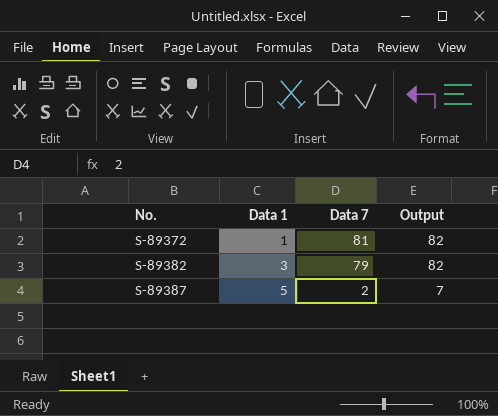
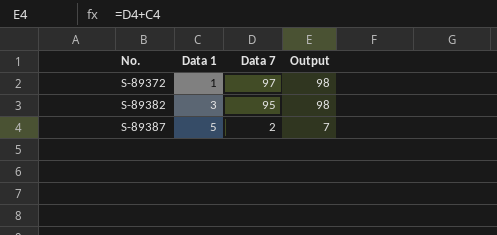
S-89372 | Data 7: 81 -> 97
S-89372 | Output: 82 -> 98
S-89382 | Data 7: 79 -> 95
S-89382 | Output: 82 -> 98

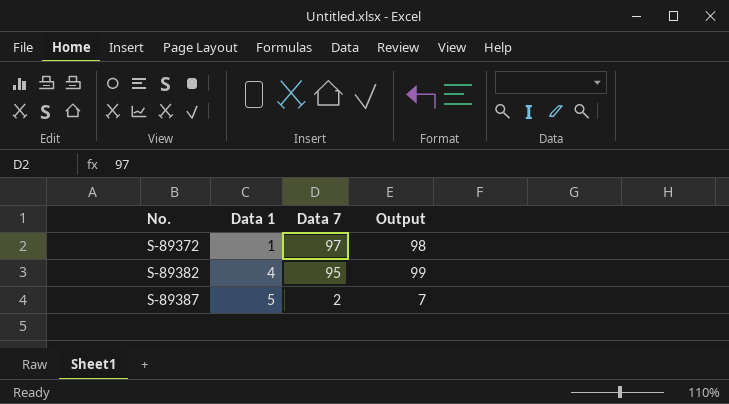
S-89382 | Data 1: 3 -> 4
S-89382 | Output: 98 -> 99

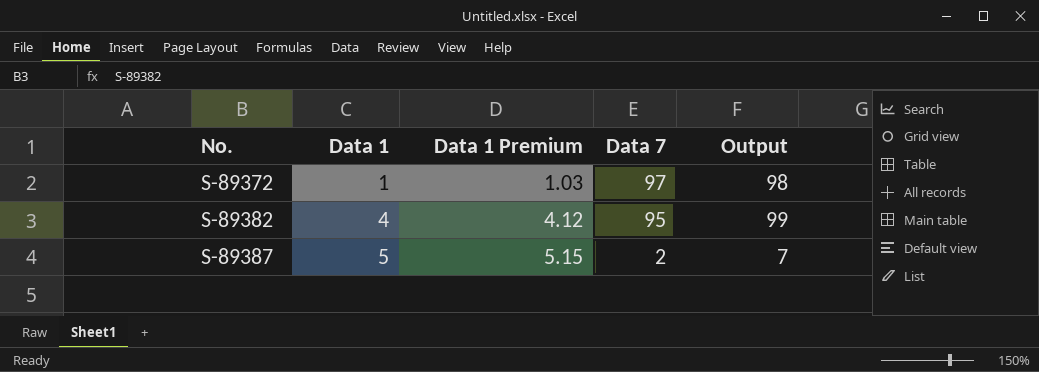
column Data 1 Premium | formula: none -> [Data 1] * 1.03

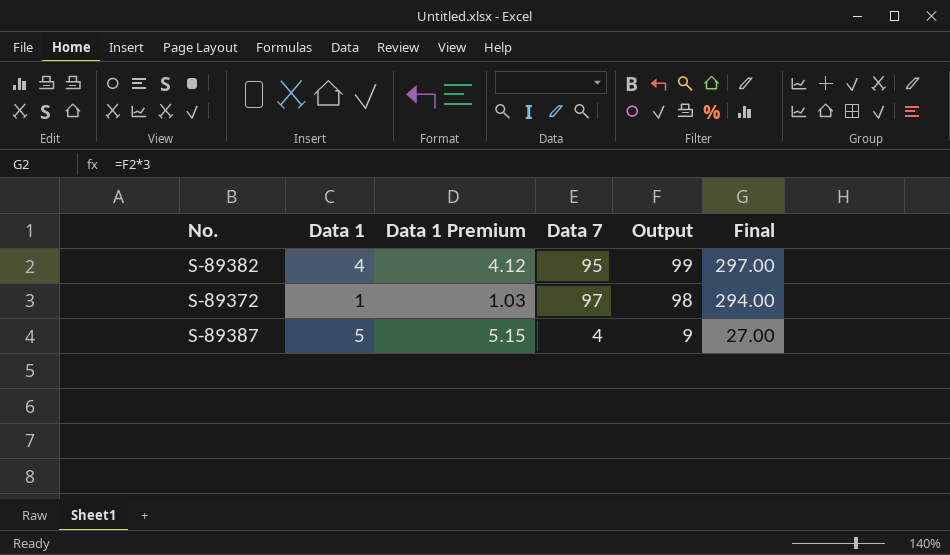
row order: No. ascending -> Output descending
column Final | formula: none -> [Output] * 3
S-89387 | Data 7: 2 -> 4
S-89387 | Output: 7 -> 9

